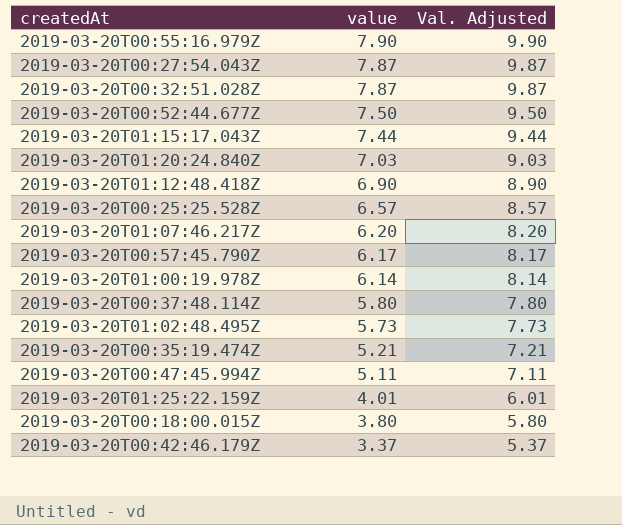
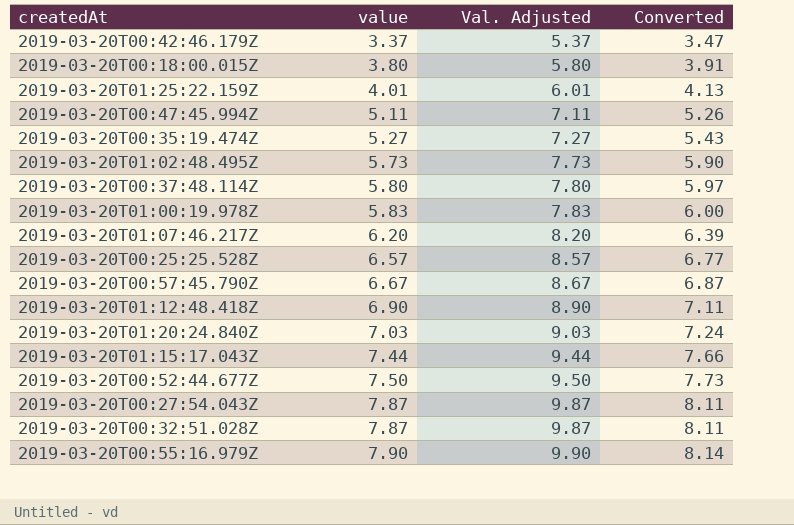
row order: value descending -> value ascending
column Converted | formula: none -> [value] * 1.03
2019-03-20T00:35:19.474Z | value: 5.21 -> 5.27
2019-03-20T00:35:19.474Z | Val. Adjusted: 7.21 -> 7.27
2019-03-20T01:00:19.978Z | value: 6.14 -> 5.83
2019-03-20T01:00:19.978Z | Val. Adjusted: 8.14 -> 7.83
2019-03-20T00:57:45.790Z | value: 6.17 -> 6.67
2019-03-20T00:57:45.790Z | Val. Adjusted: 8.17 -> 8.67

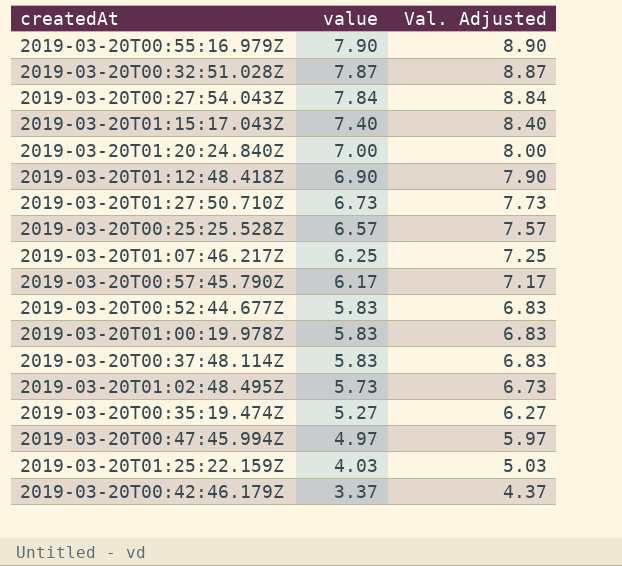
row order: value ascending -> value descending
column Converted | formula: [value] * 1.03 -> none
column Val. Adjusted | formula: [value] + 2 -> [value] + 1
row 2019-03-20T00:18:00.015Z: 3.80 | 5.80 | 3.91 -> none
2019-03-20T00:27:54.043Z | value: 7.87 -> 7.84
2019-03-20T01:15:17.043Z | value: 7.44 -> 7.40
2019-03-20T01:20:24.840Z | value: 7.03 -> 7.00
row 2019-03-20T01:27:50.710Z: none -> 6.73 | 7.73
2019-03-20T01:07:46.217Z | value: 6.20 -> 6.25
2019-03-20T00:57:45.790Z | value: 6.67 -> 6.17
2019-03-20T00:52:44.677Z | value: 7.50 -> 5.83
2019-03-20T00:37:48.114Z | value: 5.80 -> 5.83
2019-03-20T00:47:45.994Z | value: 5.11 -> 4.97
2019-03-20T01:25:22.159Z | value: 4.01 -> 4.03

